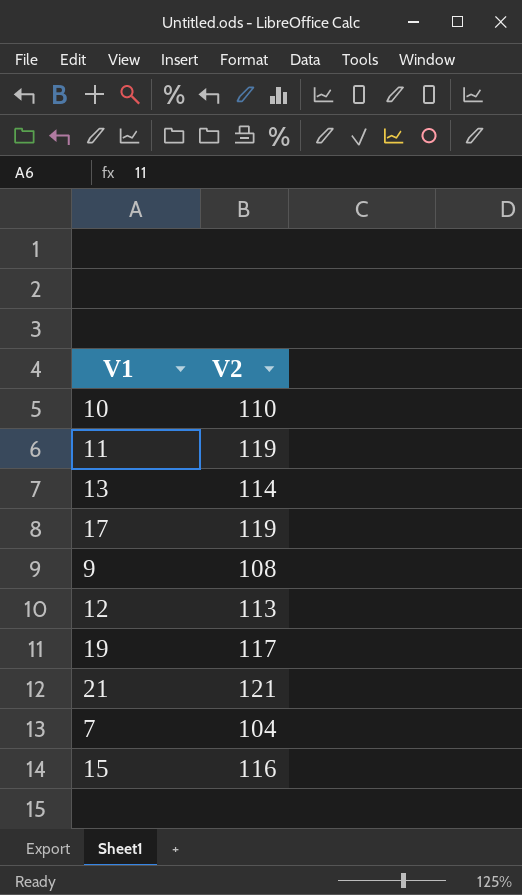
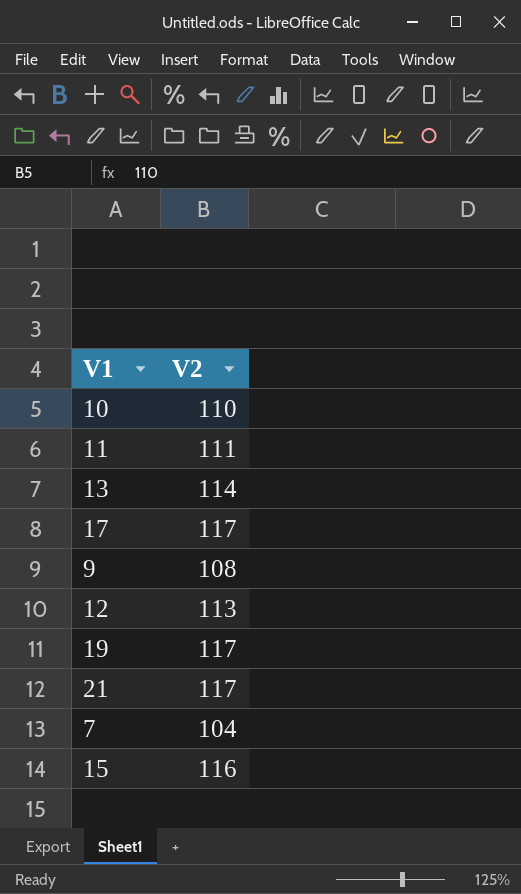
11 | V2: 119 -> 111
17 | V2: 119 -> 117
21 | V2: 121 -> 117

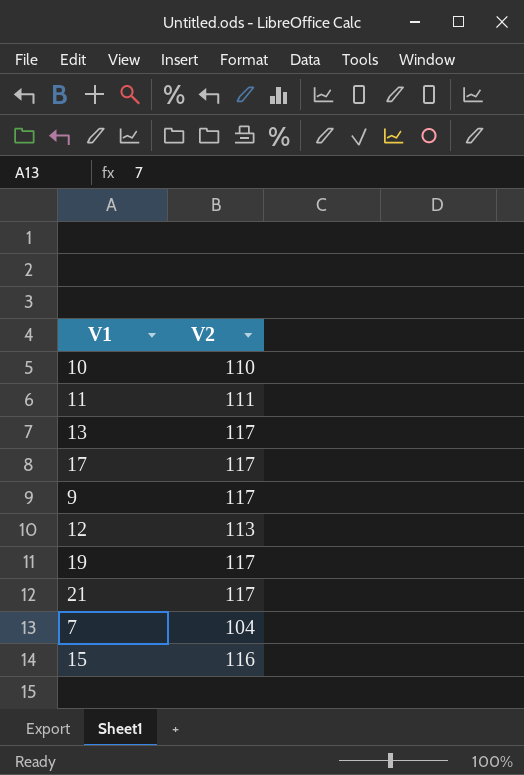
13 | V2: 114 -> 117
9 | V2: 108 -> 117

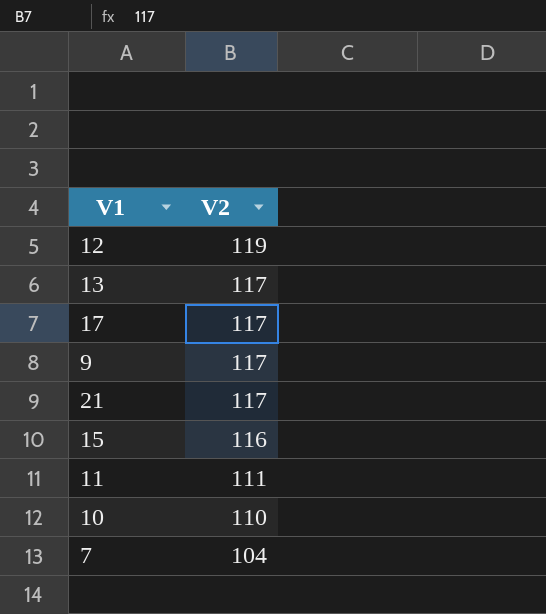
row order: none -> V2 descending
row 19: 117 -> none
12 | V2: 113 -> 119

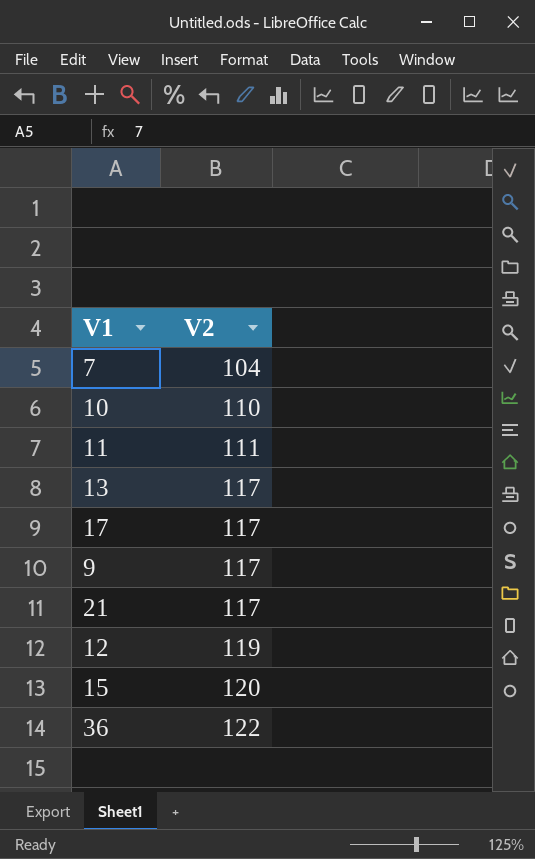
row order: V2 descending -> V2 ascending
15 | V2: 116 -> 120
row 36: none -> 122

